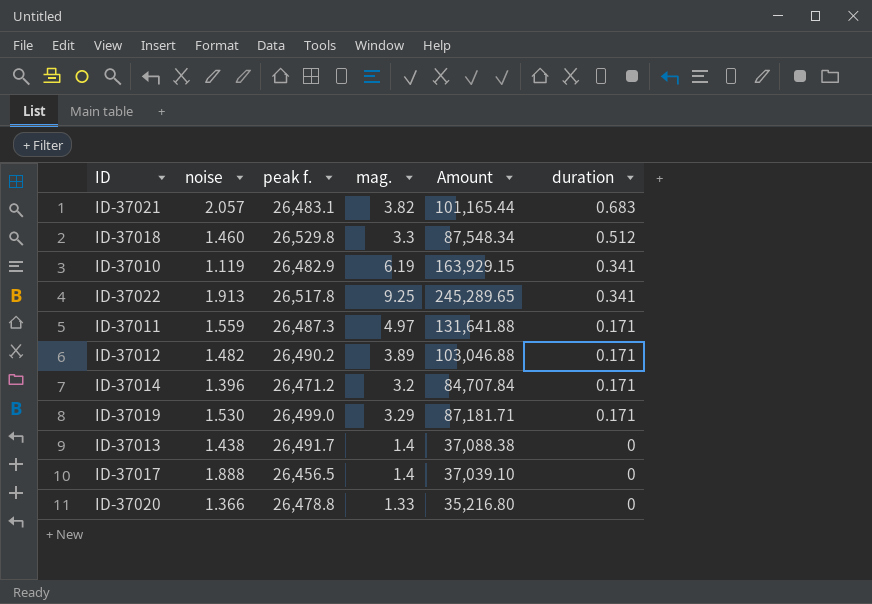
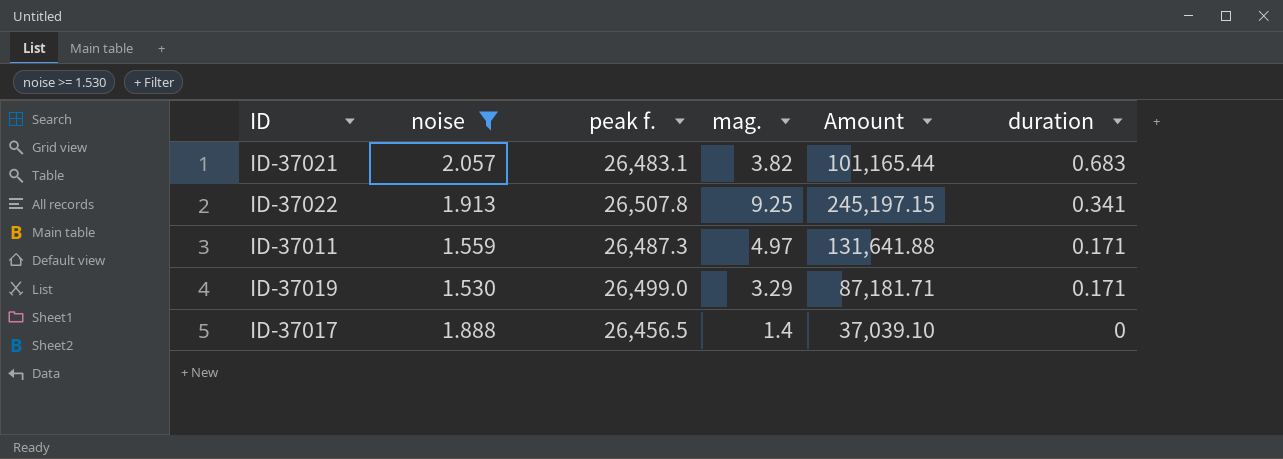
filter: none -> noise >= 1.530
ID-37022 | peak f.: 26,517.8 -> 26,507.8
ID-37022 | Amount: 245,289.65 -> 245,197.15

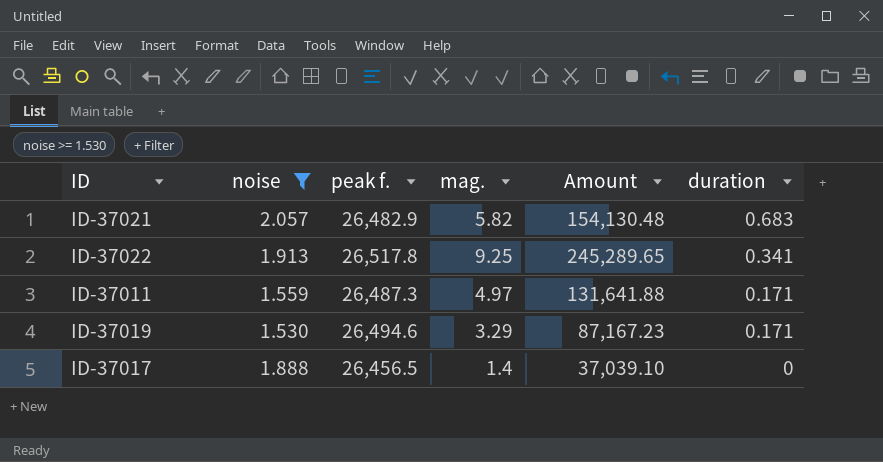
ID-37021 | peak f.: 26,483.1 -> 26,482.9
ID-37021 | mag.: 3.82 -> 5.82
ID-37021 | Amount: 101,165.44 -> 154,130.48
ID-37022 | peak f.: 26,507.8 -> 26,517.8
ID-37022 | Amount: 245,197.15 -> 245,289.65
ID-37019 | peak f.: 26,499.0 -> 26,494.6
ID-37019 | Amount: 87,181.71 -> 87,167.23

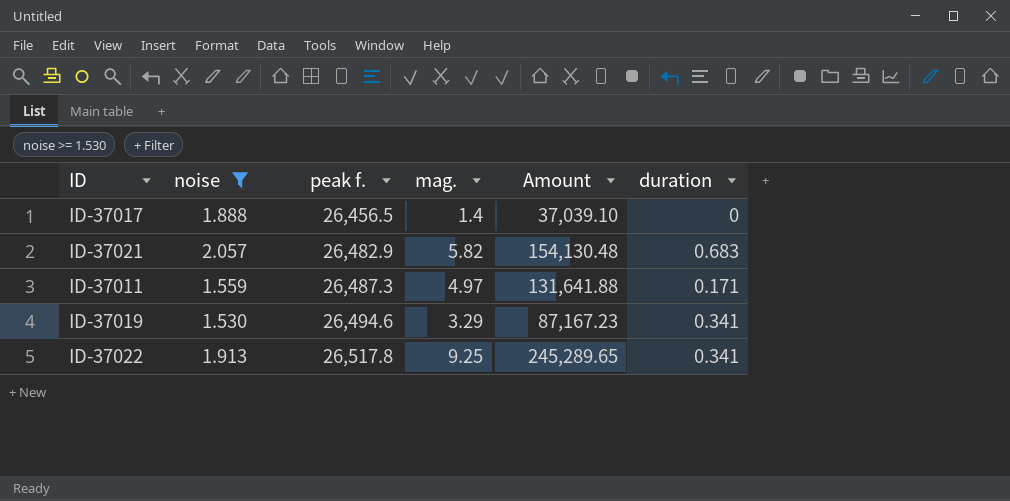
row order: duration descending -> peak f. ascending
ID-37019 | duration: 0.171 -> 0.341

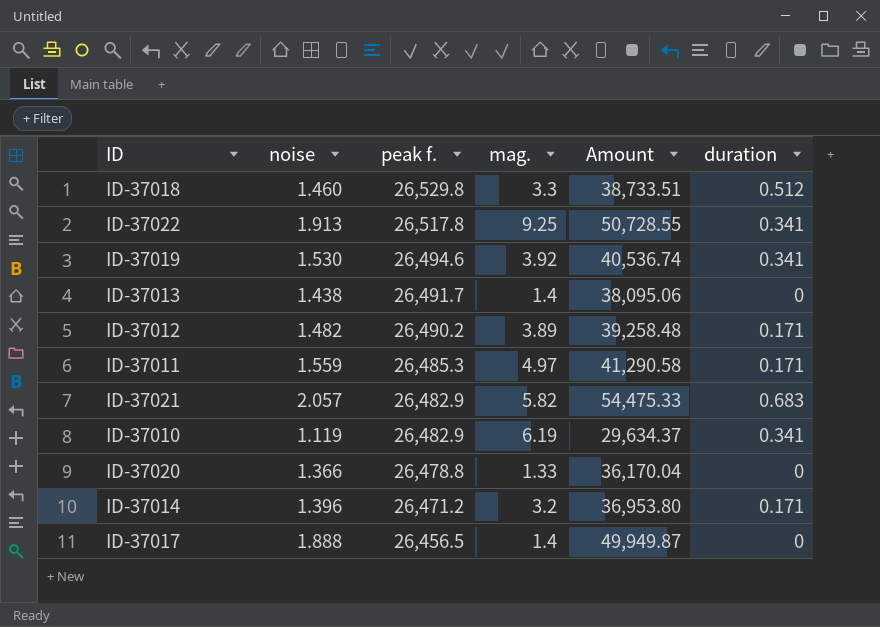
filter: noise >= 1.530 -> none
row order: peak f. ascending -> peak f. descending
column Amount | formula: [peak f.] * [mag.] -> [noise] * [peak f.]
ID-37019 | mag.: 3.29 -> 3.92
ID-37011 | peak f.: 26,487.3 -> 26,485.3

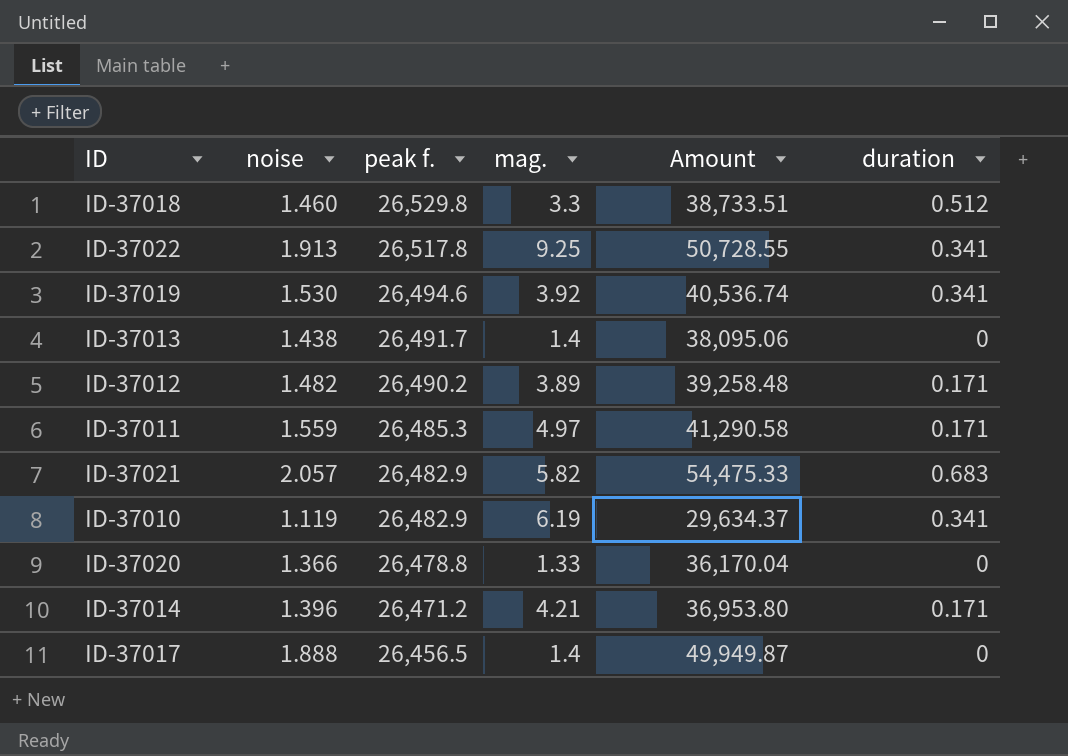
ID-37014 | mag.: 3.2 -> 4.21

